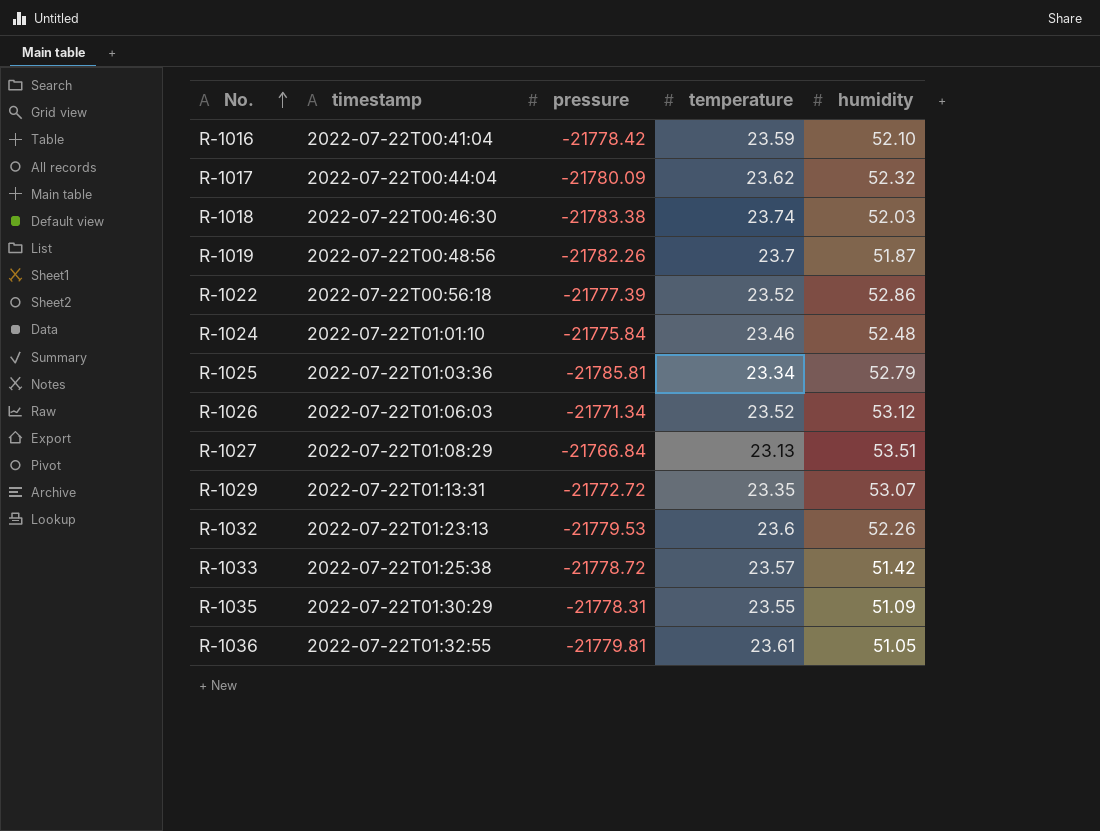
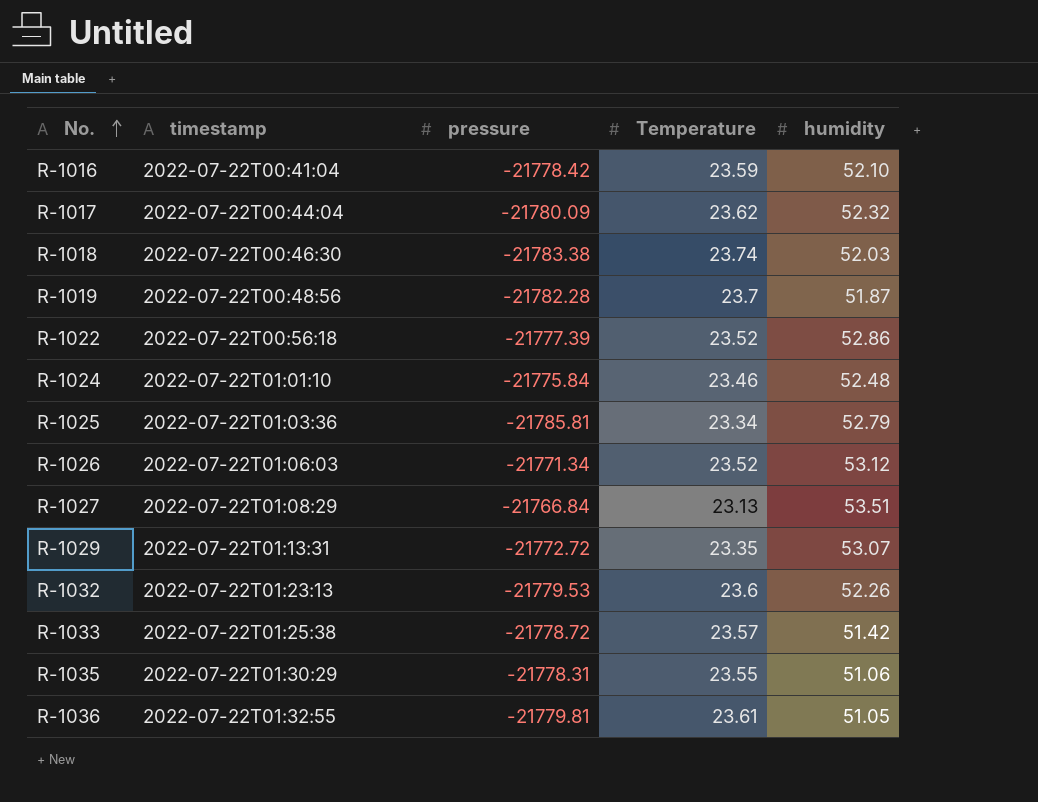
column name: temperature -> Temperature
R-1019 | pressure: -21782.26 -> -21782.28
R-1035 | humidity: 51.09 -> 51.06

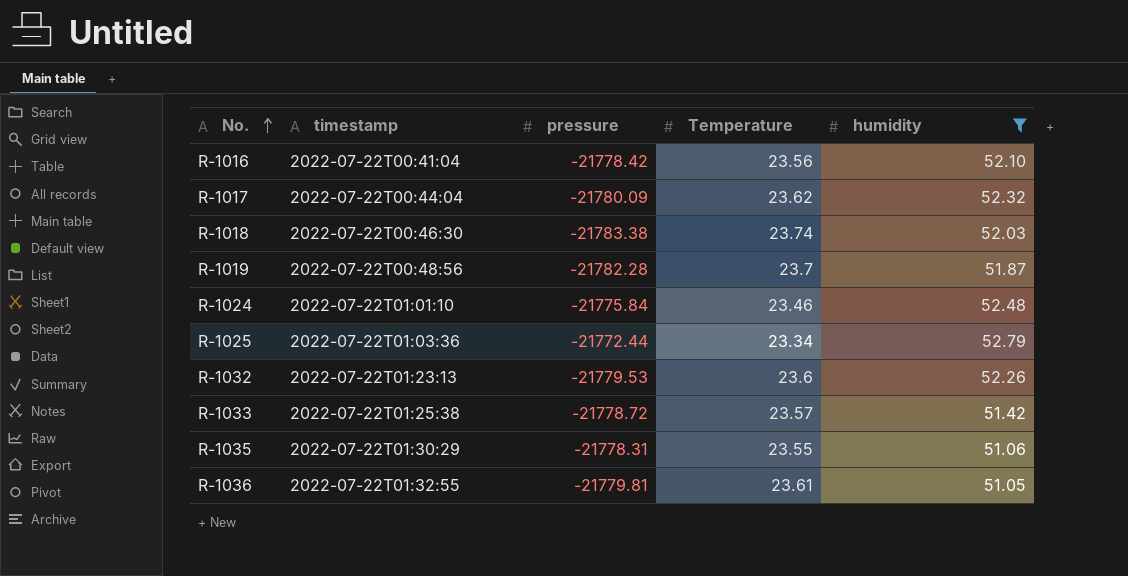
filter: none -> humidity <= 52.79
R-1016 | Temperature: 23.59 -> 23.56
R-1025 | pressure: -21785.81 -> -21772.44

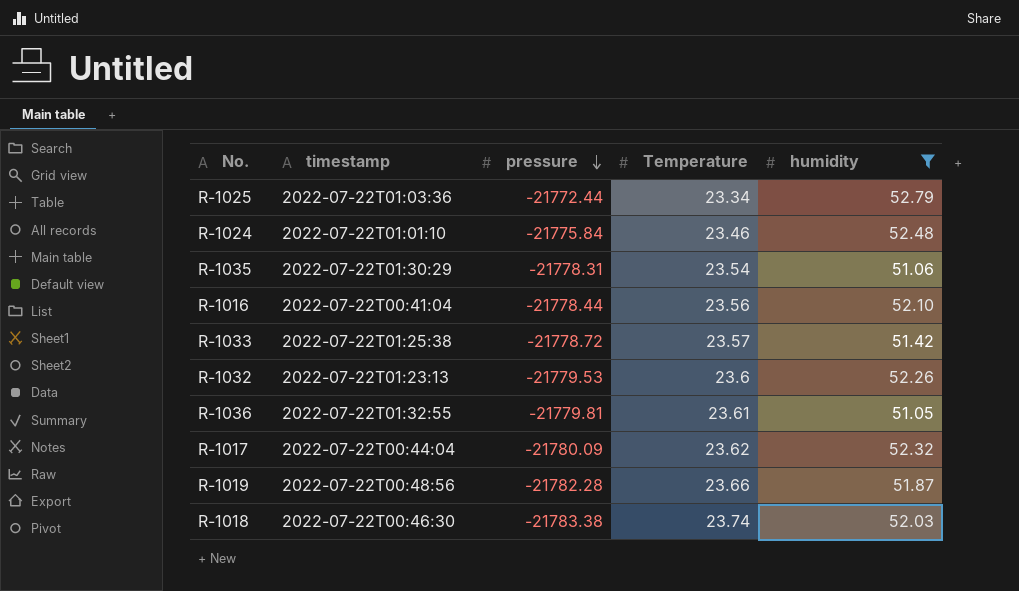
row order: No. ascending -> pressure descending
R-1035 | Temperature: 23.55 -> 23.54
R-1016 | pressure: -21778.42 -> -21778.44
R-1019 | Temperature: 23.7 -> 23.66

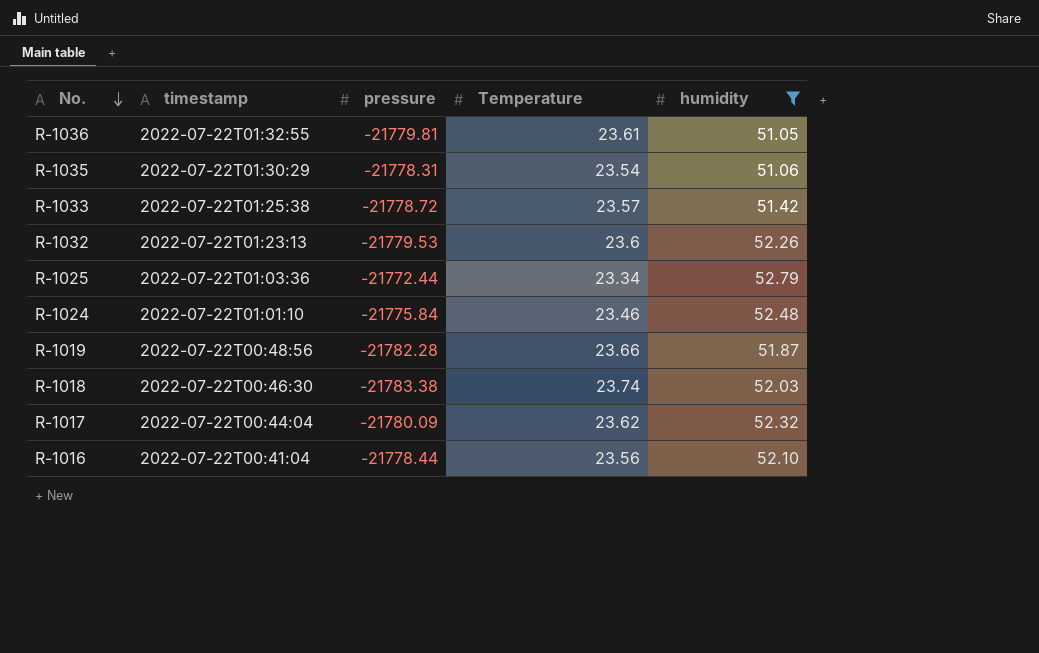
row order: pressure descending -> No. descending

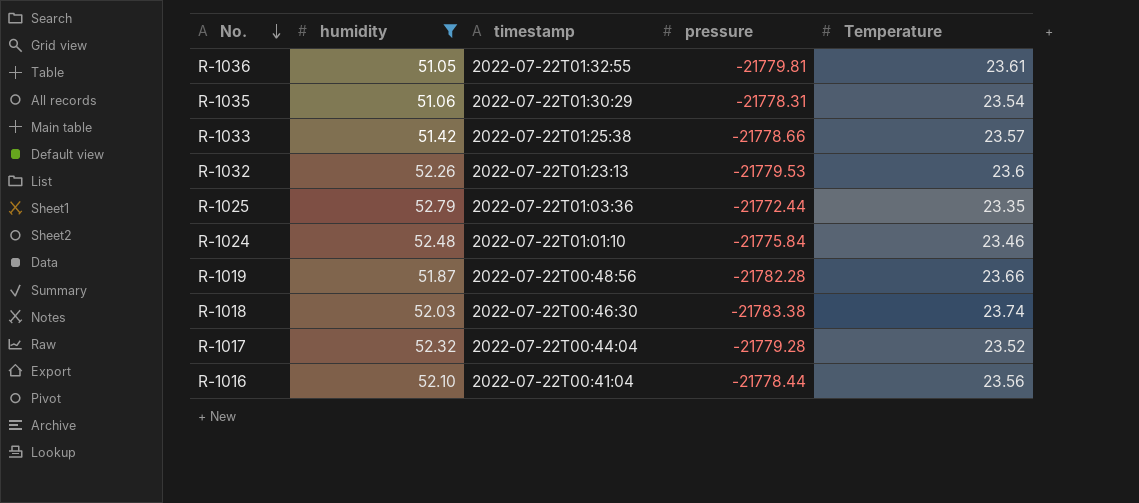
column humidity | position: 5 -> 2
R-1033 | pressure: -21778.72 -> -21778.66
R-1025 | Temperature: 23.34 -> 23.35
R-1017 | pressure: -21780.09 -> -21779.28
R-1017 | Temperature: 23.62 -> 23.52

